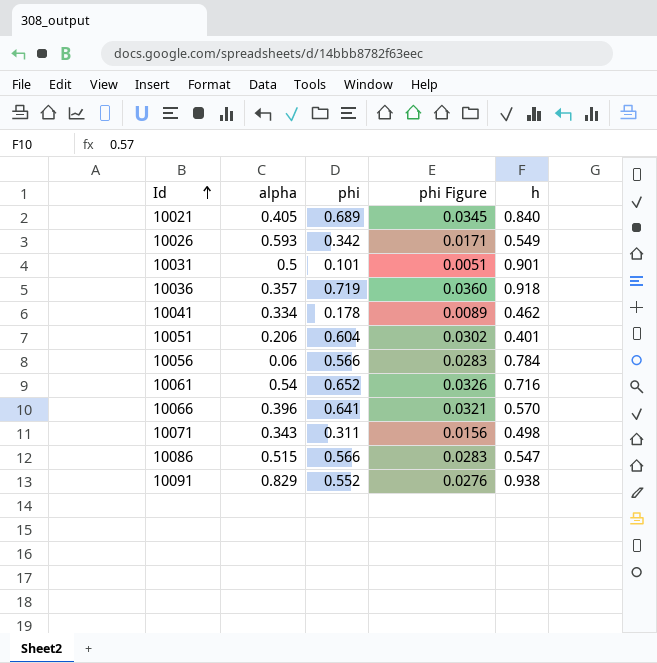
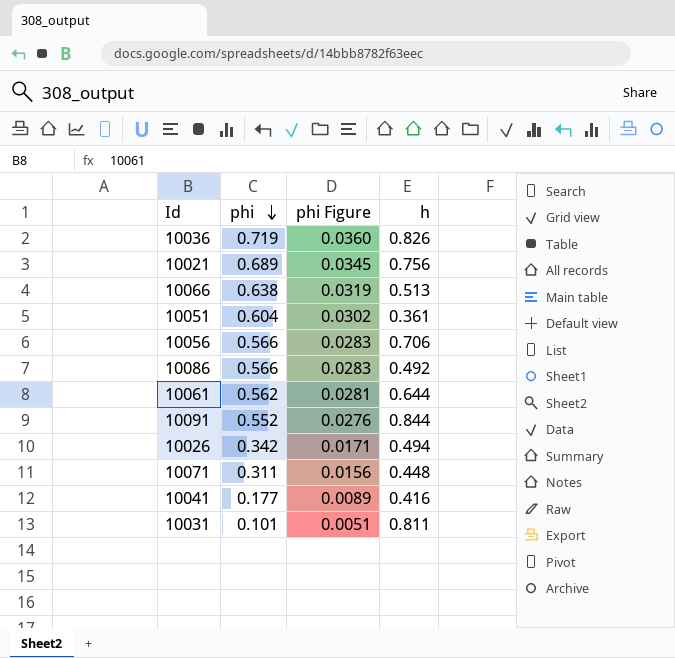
row order: Id ascending -> phi descending
column alpha | position: 2 -> none
10036 | h: 0.918 -> 0.826
10021 | h: 0.840 -> 0.756
10066 | phi: 0.641 -> 0.638
10066 | phi Figure: 0.0321 -> 0.0319
10066 | h: 0.570 -> 0.513
10051 | h: 0.401 -> 0.361
10056 | h: 0.784 -> 0.706
10086 | h: 0.547 -> 0.492
10061 | phi: 0.652 -> 0.562
10061 | phi Figure: 0.0326 -> 0.0281
10061 | h: 0.716 -> 0.644
10091 | h: 0.938 -> 0.844
10026 | h: 0.549 -> 0.494
10071 | h: 0.498 -> 0.448
10041 | phi: 0.178 -> 0.177
10041 | h: 0.462 -> 0.416
10031 | h: 0.901 -> 0.811

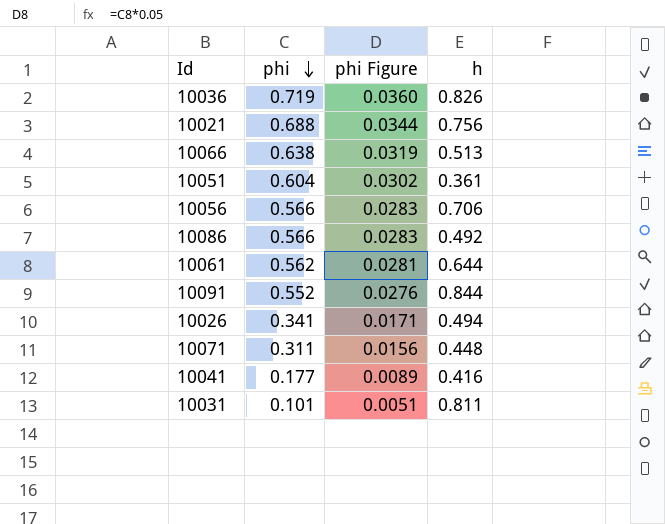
10021 | phi: 0.689 -> 0.688
10021 | phi Figure: 0.0345 -> 0.0344
10026 | phi: 0.342 -> 0.341

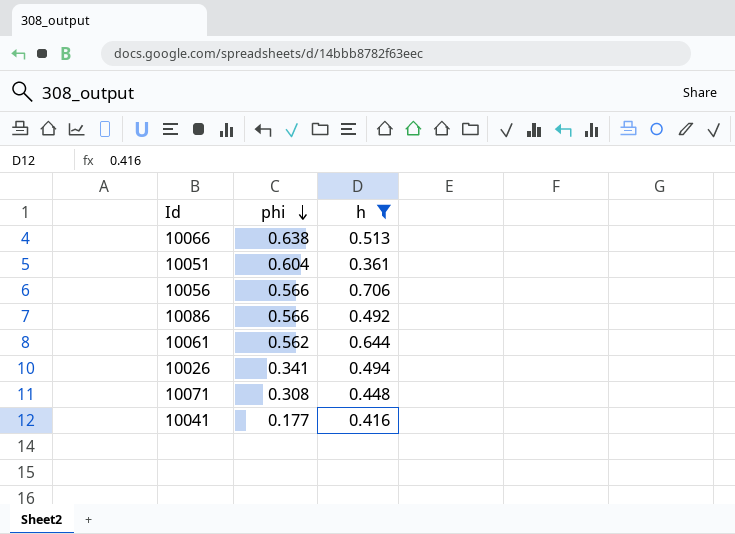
filter: none -> h <= 0.706
column phi Figure | formula: [phi] * 0.05 -> none
10071 | phi: 0.311 -> 0.308

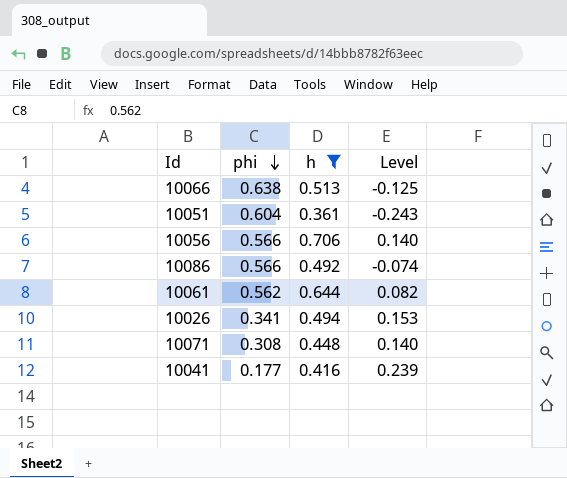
column Level | formula: none -> [h] - [phi]

